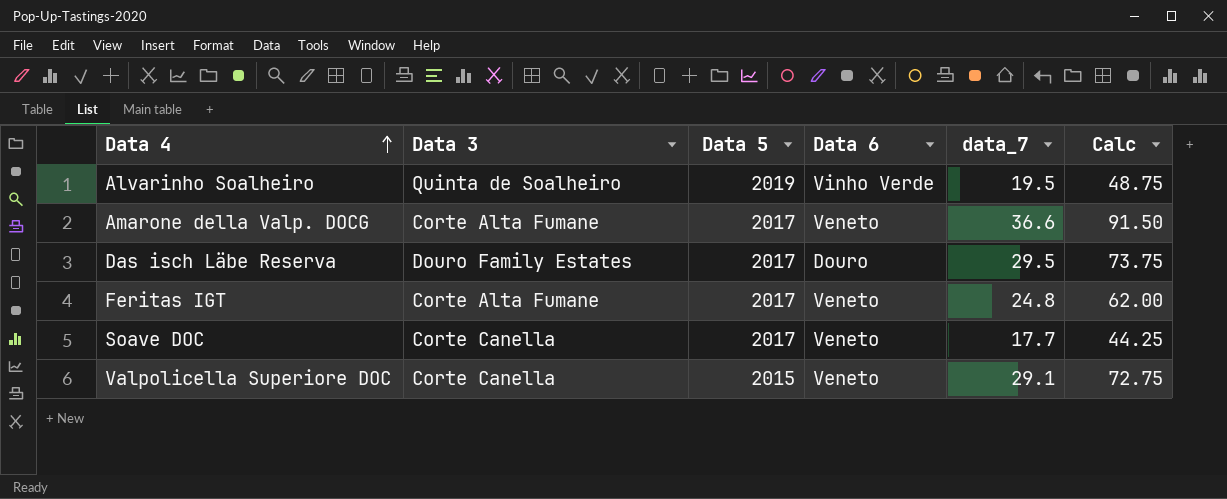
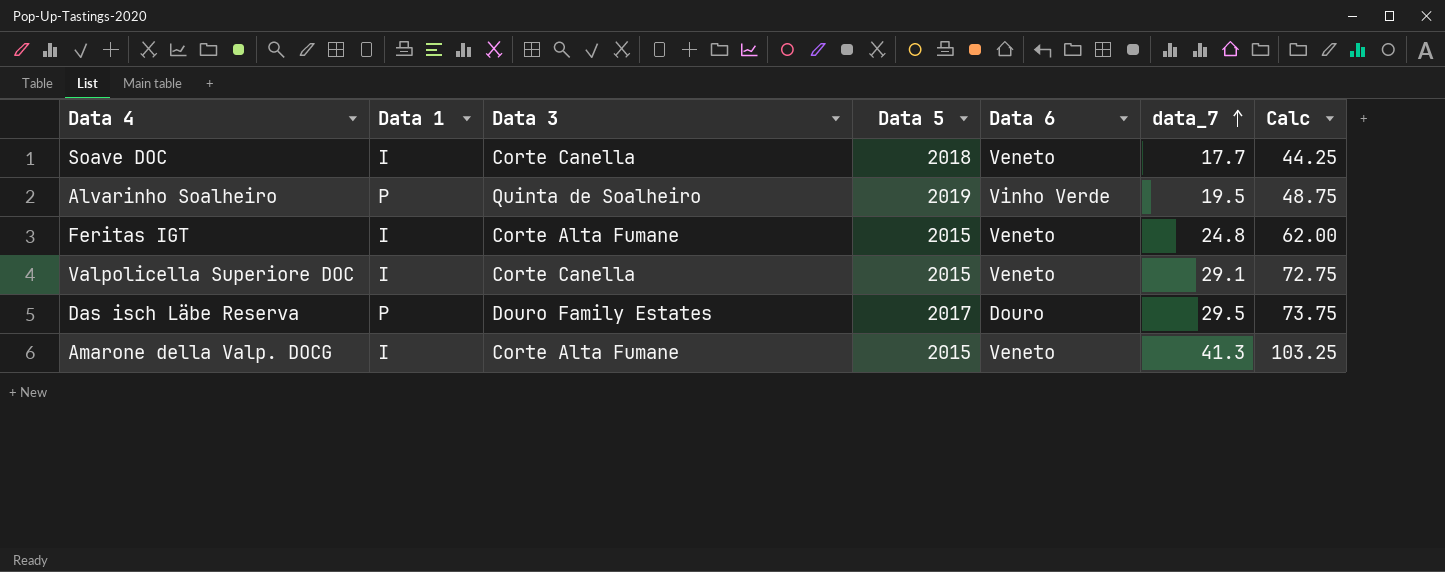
row order: Data 4 ascending -> data_7 ascending
column Data 1 | position: none -> 2
Soave DOC | Data 5: 2017 -> 2018
Feritas IGT | Data 5: 2017 -> 2015
Amarone della Valp. DOCG | Data 5: 2017 -> 2015
Amarone della Valp. DOCG | data_7: 36.6 -> 41.3
Amarone della Valp. DOCG | Calc: 91.50 -> 103.25

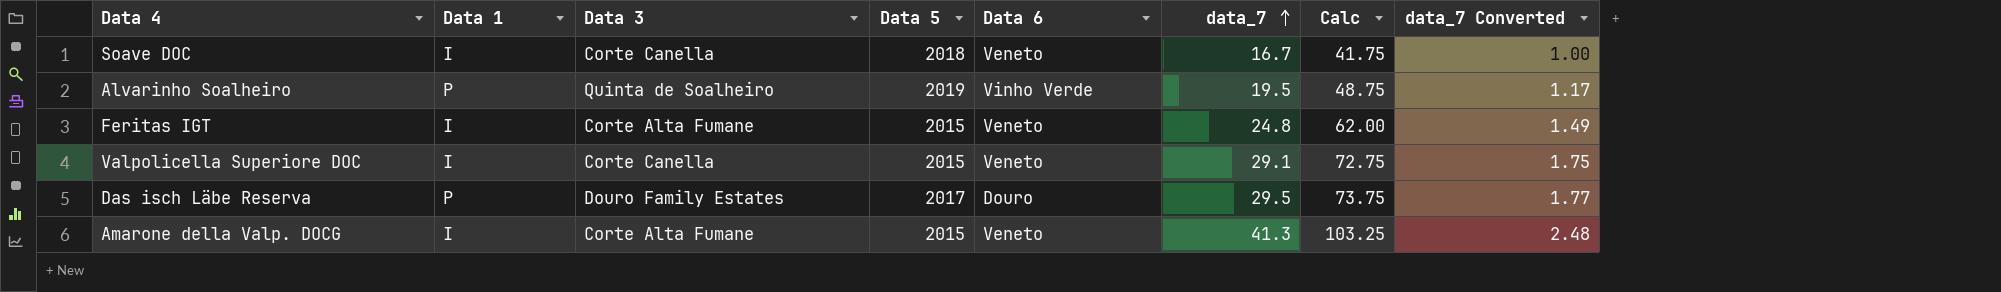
column data_7 Converted | formula: none -> [data_7] * 0.06
Soave DOC | data_7: 17.7 -> 16.7
Soave DOC | Calc: 44.25 -> 41.75

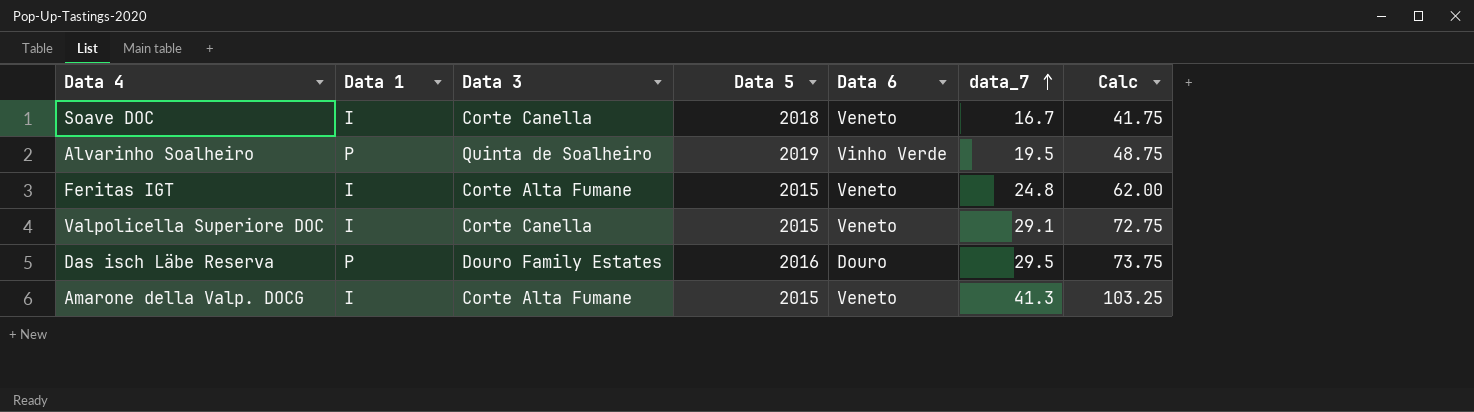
column data_7 Converted | formula: [data_7] * 0.06 -> none
Das isch Läbe Reserva | Data 5: 2017 -> 2016

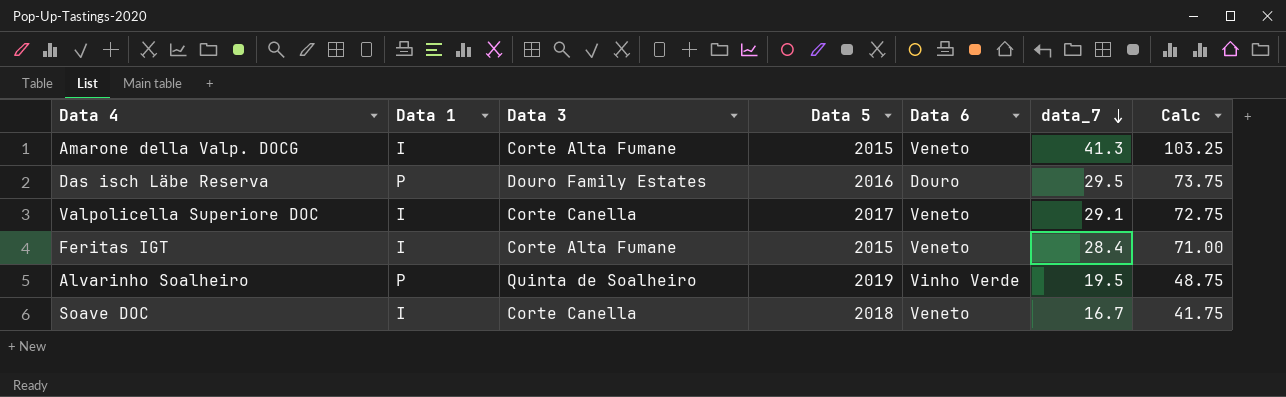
row order: data_7 ascending -> data_7 descending
Valpolicella Superiore DOC | Data 5: 2015 -> 2017
Feritas IGT | data_7: 24.8 -> 28.4
Feritas IGT | Calc: 62.00 -> 71.00

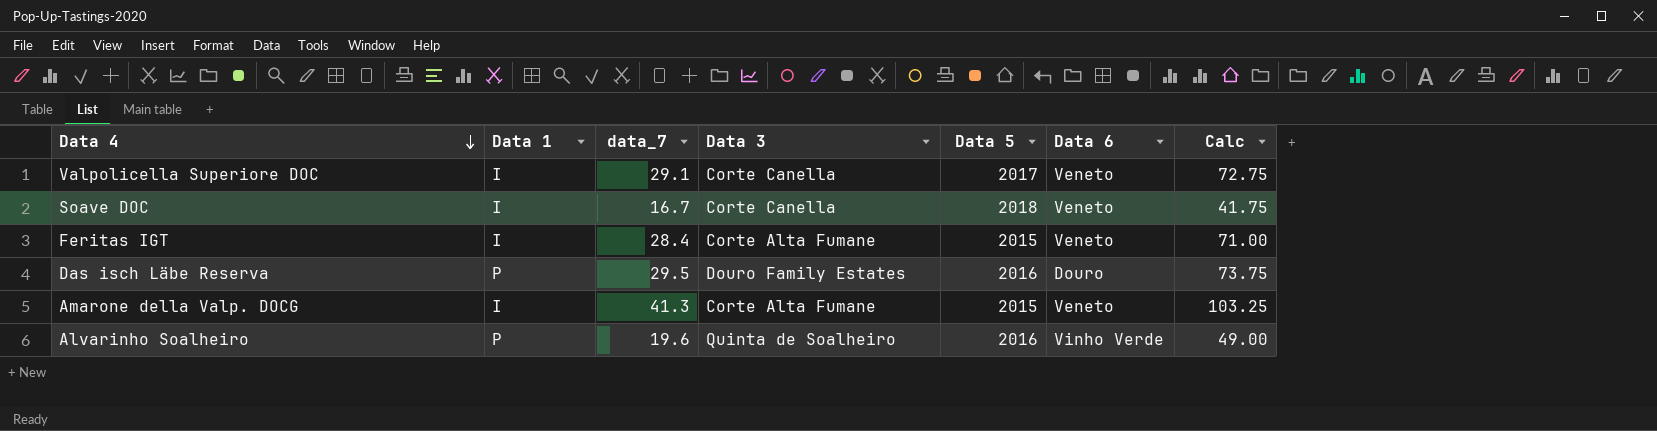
row order: data_7 descending -> Data 4 descending
column data_7 | position: 6 -> 3
Alvarinho Soalheiro | data_7: 19.5 -> 19.6
Alvarinho Soalheiro | Data 5: 2019 -> 2016
Alvarinho Soalheiro | Calc: 48.75 -> 49.00

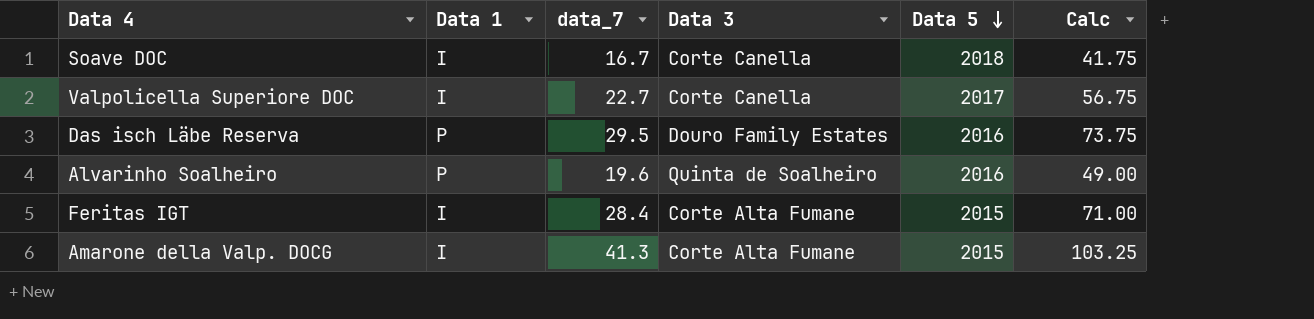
row order: Data 4 descending -> Data 5 descending
column Data 6 | position: 6 -> none
Valpolicella Superiore DOC | data_7: 29.1 -> 22.7
Valpolicella Superiore DOC | Calc: 72.75 -> 56.75

